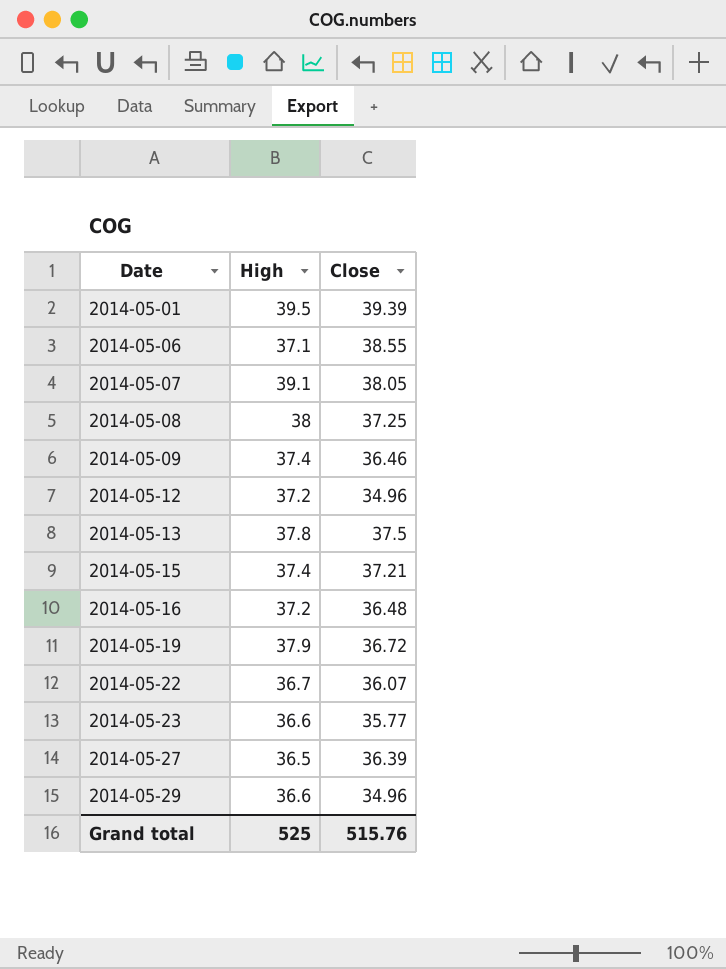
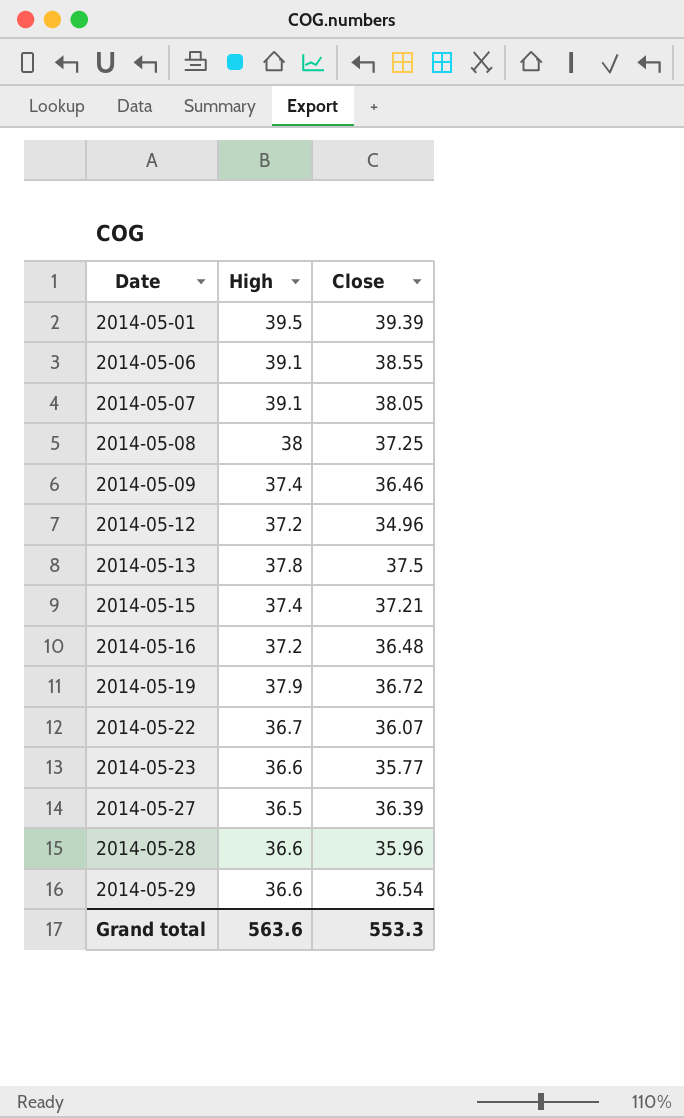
2014-05-06 | High: 37.1 -> 39.1
row 2014-05-28: none -> 36.6 | 35.96
2014-05-29 | Close: 34.96 -> 36.54
Grand total | High: 525 -> 563.6
Grand total | Close: 515.76 -> 553.3

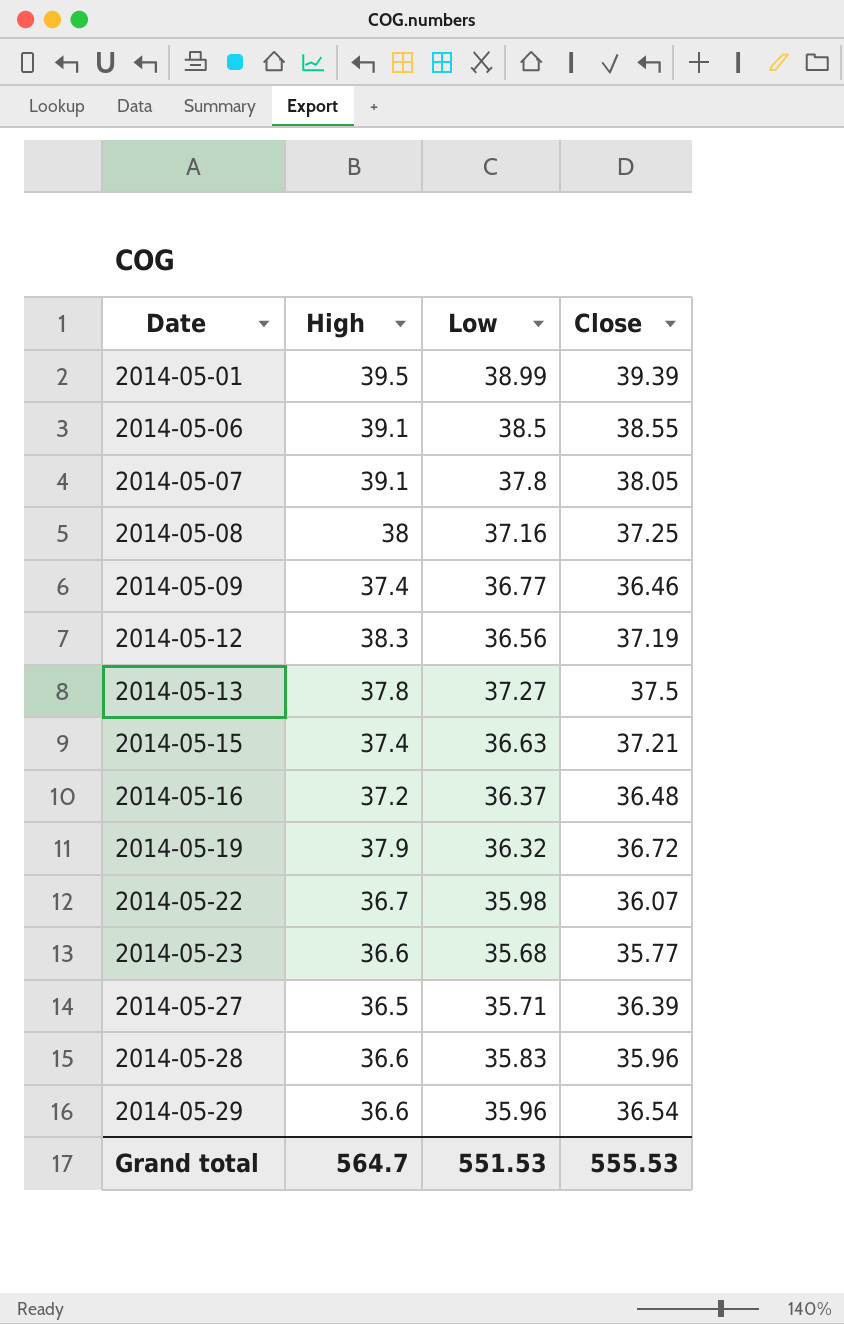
column Low | position: none -> 3
2014-05-12 | High: 37.2 -> 38.3
2014-05-12 | Close: 34.96 -> 37.19
Grand total | High: 563.6 -> 564.7
Grand total | Close: 553.3 -> 555.53

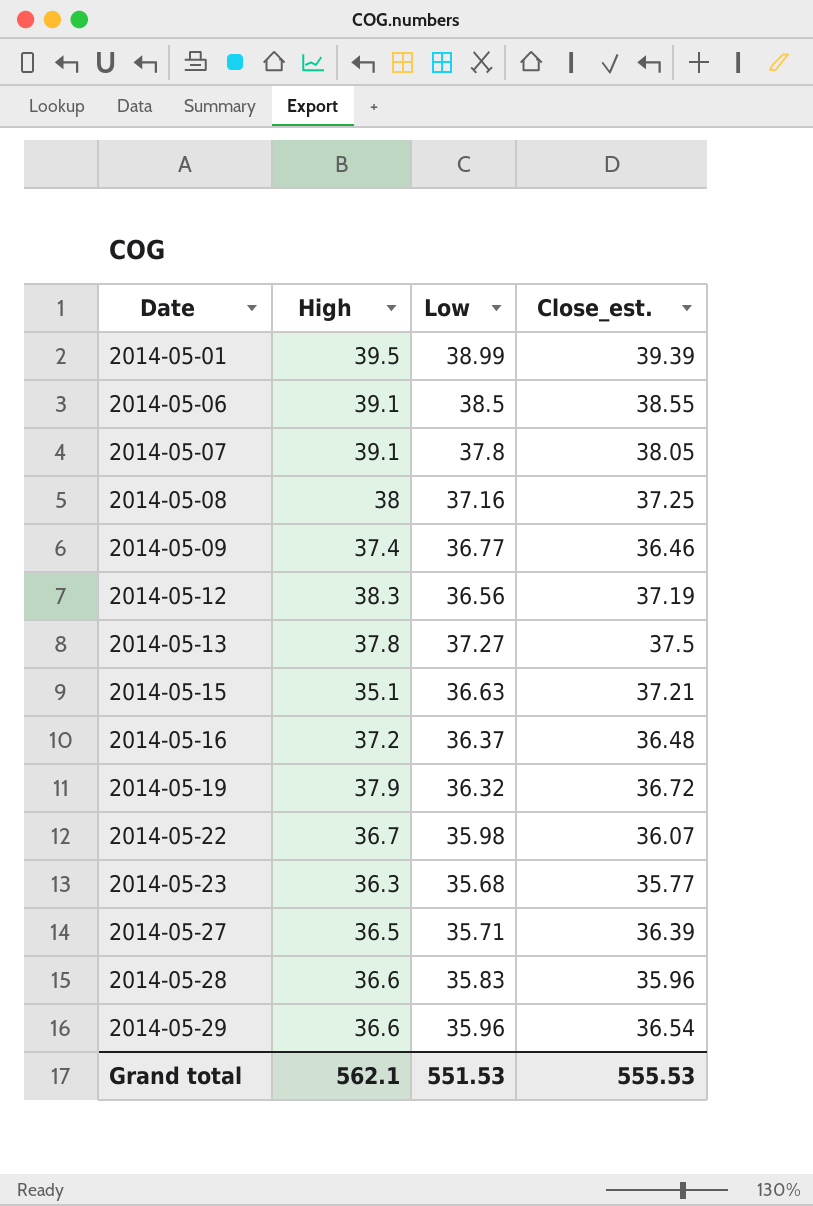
column name: Close -> Close_est.
2014-05-15 | High: 37.4 -> 35.1
2014-05-23 | High: 36.6 -> 36.3
Grand total | High: 564.7 -> 562.1

